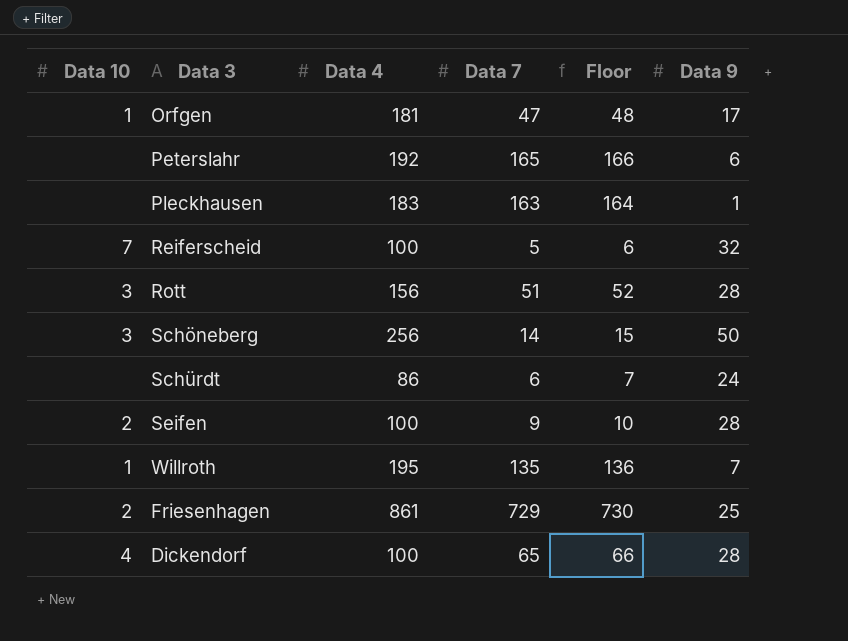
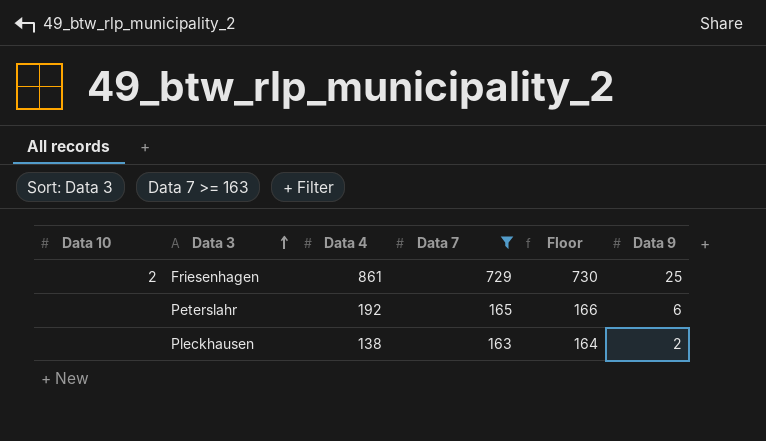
filter: none -> Data 7 >= 163
row order: none -> Data 3 ascending
Pleckhausen | Data 4: 183 -> 138
Pleckhausen | Data 9: 1 -> 2

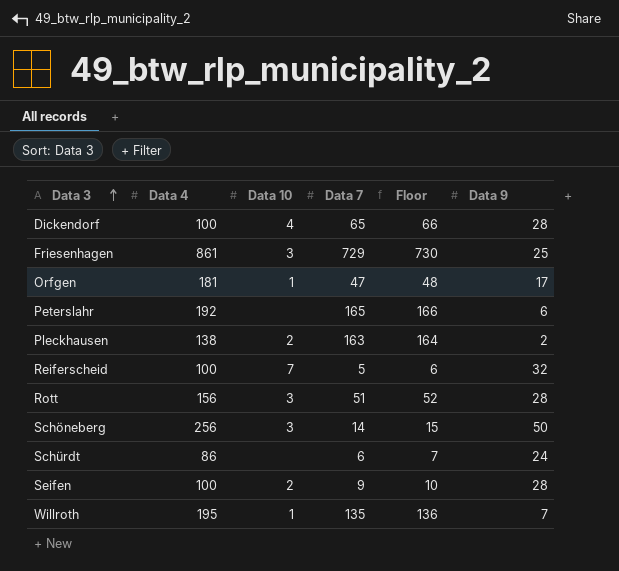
filter: Data 7 >= 163 -> none
column Data 10 | position: 1 -> 3
Friesenhagen | Data 10: 2 -> 3
Pleckhausen | Data 10: none -> 2

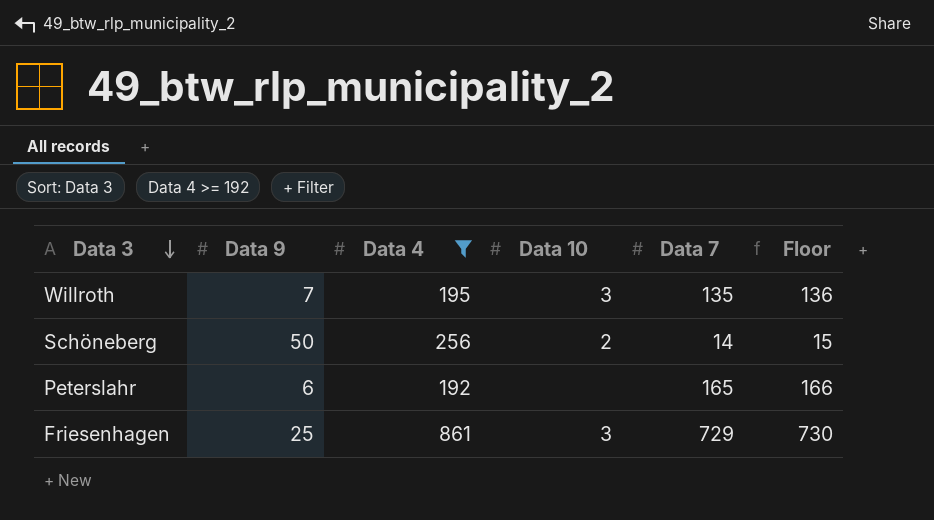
filter: none -> Data 4 >= 192
row order: Data 3 ascending -> Data 3 descending
column Data 9 | position: 6 -> 2
Willroth | Data 10: 1 -> 3
Schöneberg | Data 10: 3 -> 2

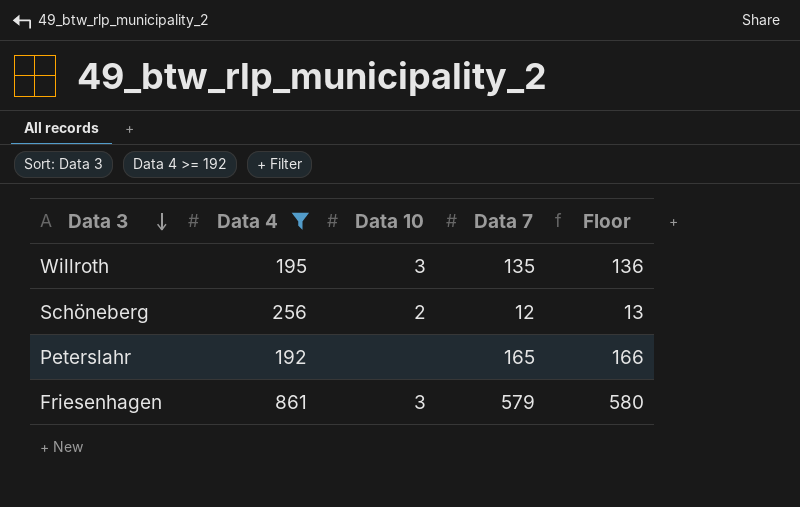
column Data 9 | position: 2 -> none
Schöneberg | Data 7: 14 -> 12
Schöneberg | Floor: 15 -> 13
Friesenhagen | Data 7: 729 -> 579
Friesenhagen | Floor: 730 -> 580

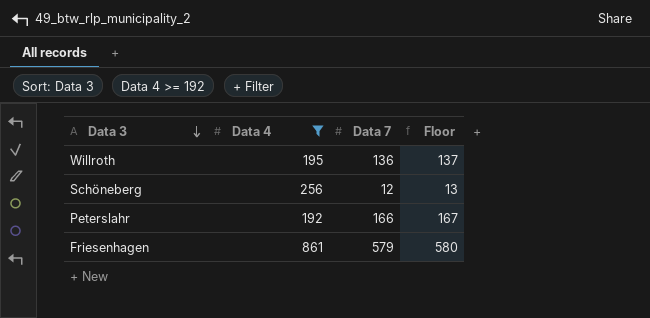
column Data 10 | position: 3 -> none
Willroth | Data 7: 135 -> 136
Willroth | Floor: 136 -> 137
Peterslahr | Data 7: 165 -> 166
Peterslahr | Floor: 166 -> 167

